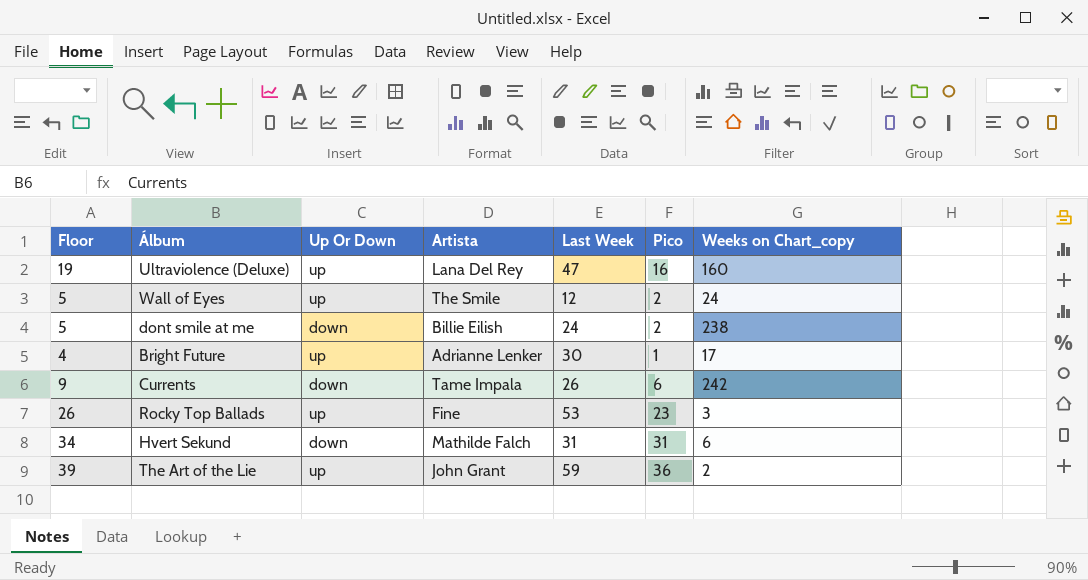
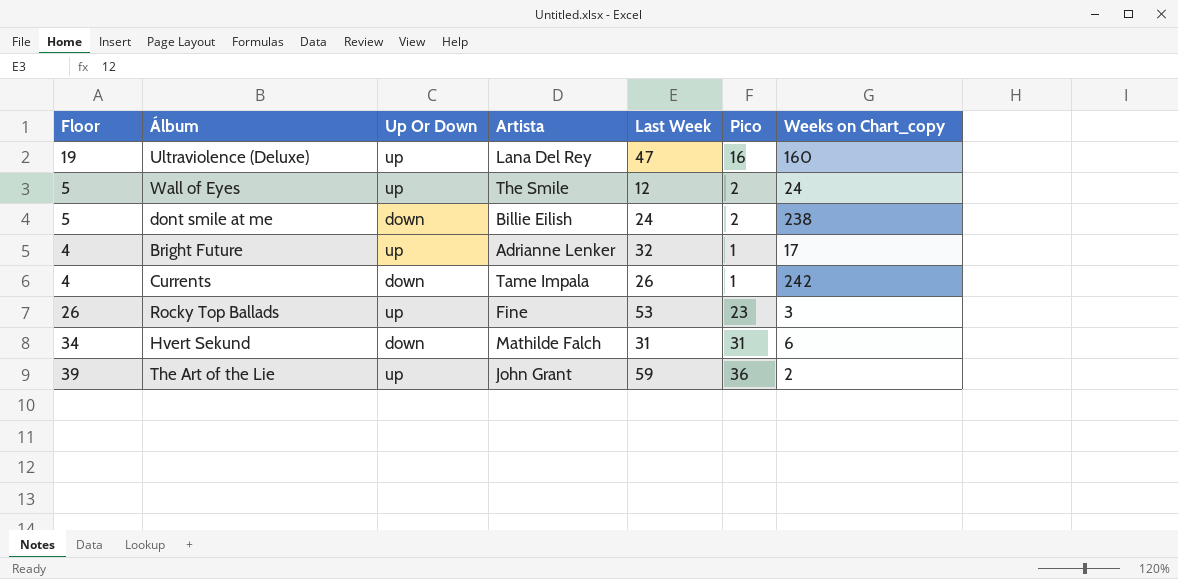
Bright Future | Last Week: 30 -> 32
Currents | Floor: 9 -> 4
Currents | Pico: 6 -> 1

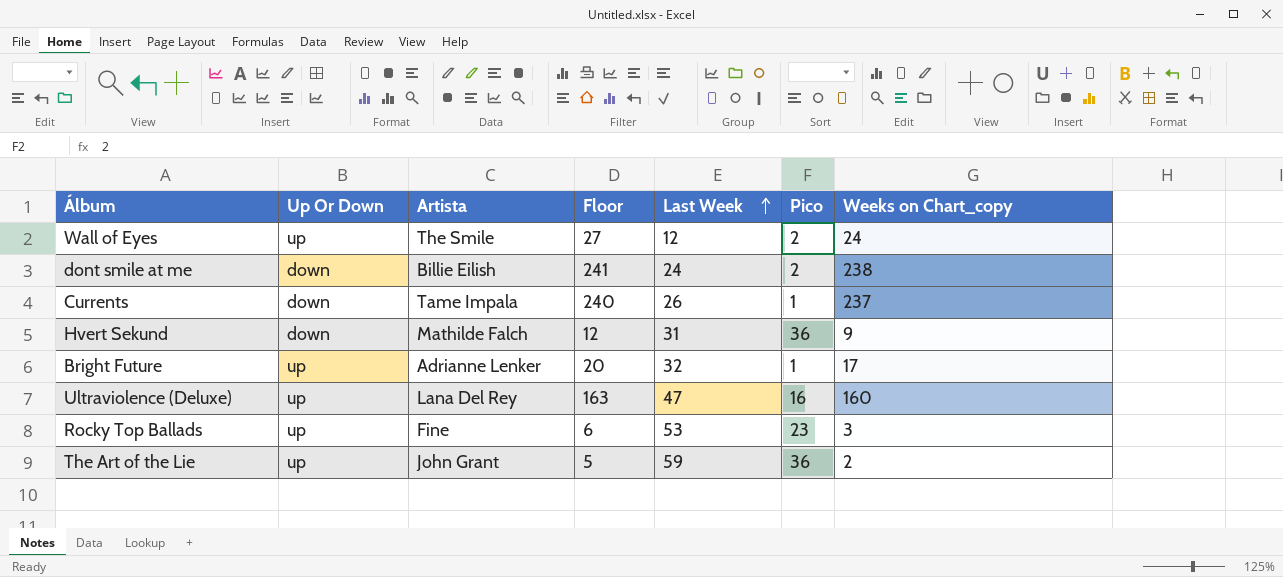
row order: none -> Last Week ascending
column Floor | formula: [Pico] + 3 -> [Weeks on Chart_copy] + 3
column Floor | position: 1 -> 4
Currents | Weeks on Chart_copy: 242 -> 237
Hvert Sekund | Pico: 31 -> 36
Hvert Sekund | Weeks on Chart_copy: 6 -> 9

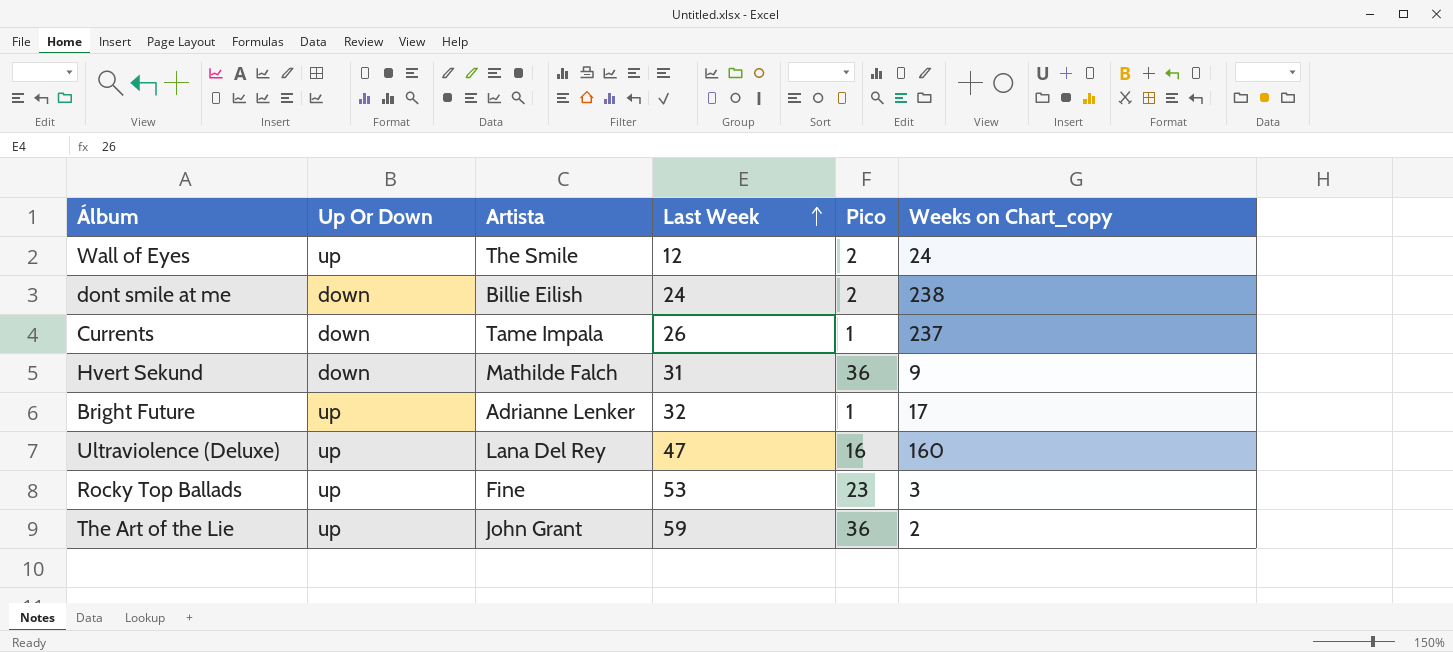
column Floor | formula: [Weeks on Chart_copy] + 3 -> none

